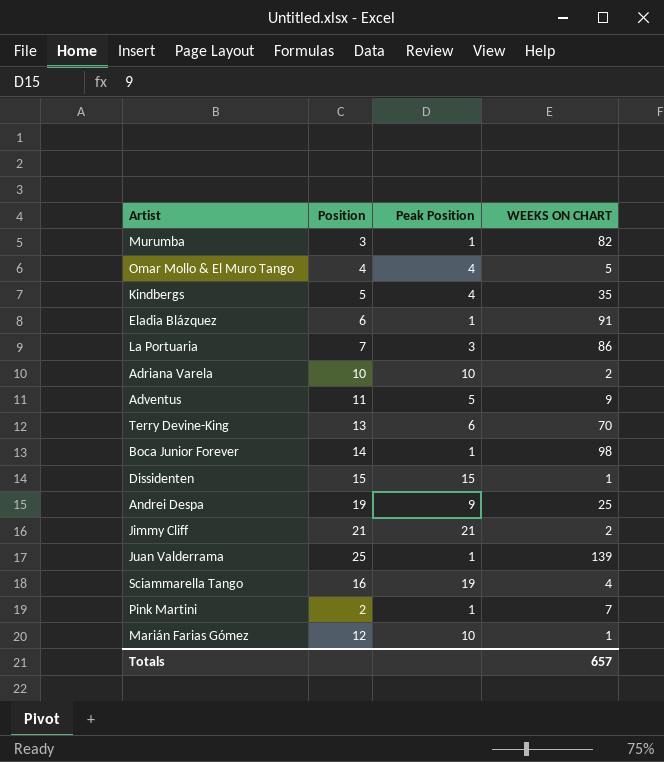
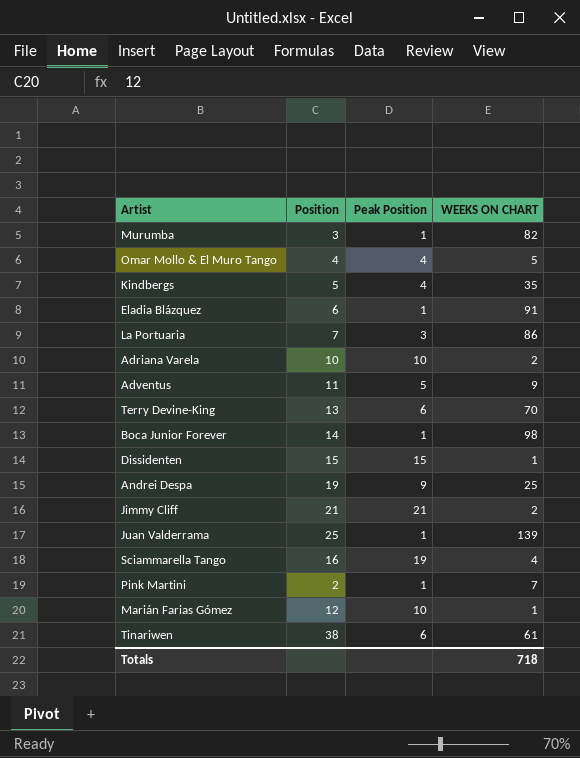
row Tinariwen: none -> 38 | 6 | 61
Totals | WEEKS ON CHART: 657 -> 718

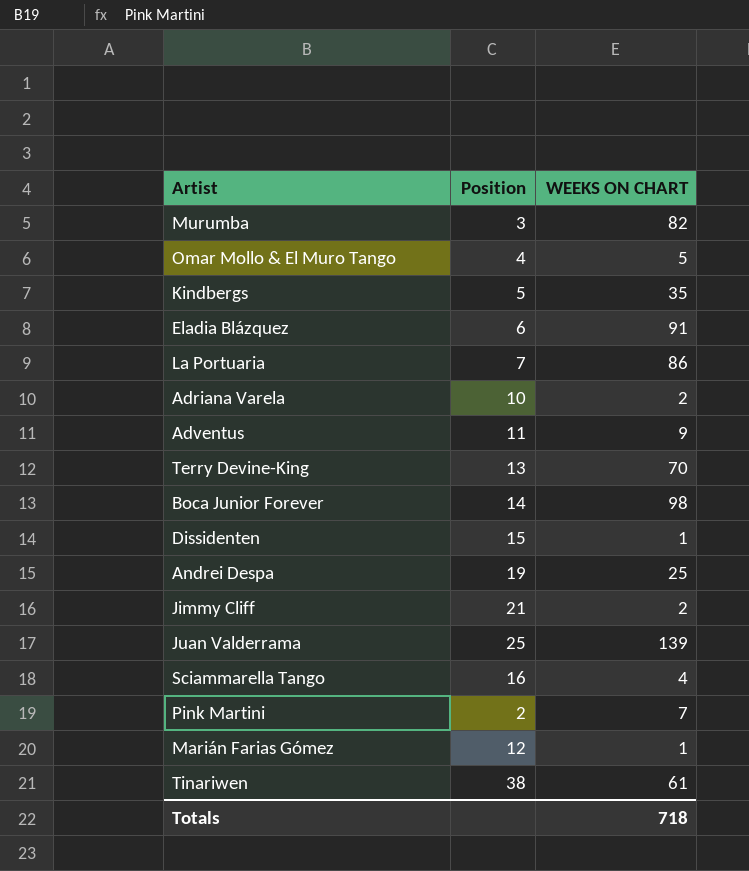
column Peak Position | position: 3 -> none

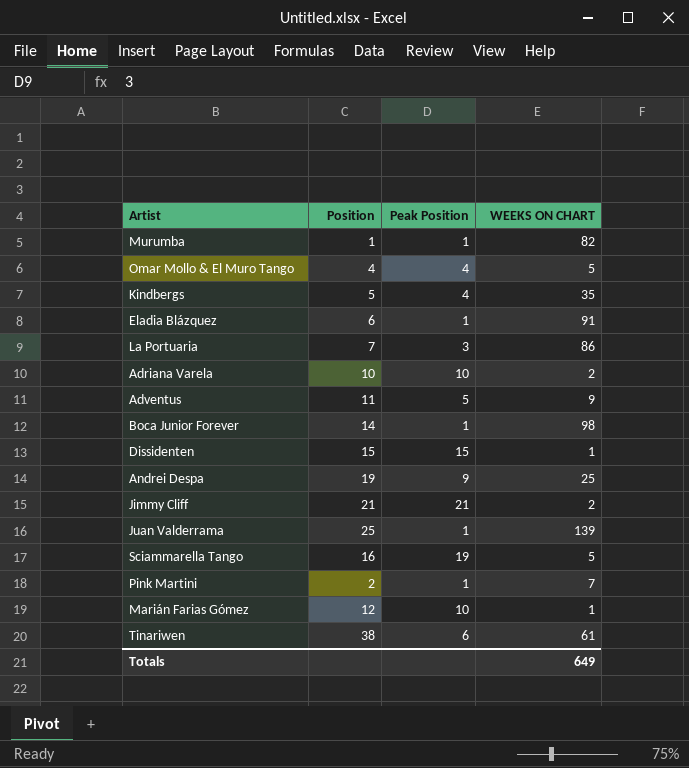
column Peak Position | position: none -> 3
row Terry Devine-King: 13 | 70 -> none
Murumba | Position: 3 -> 1
Sciammarella Tango | WEEKS ON CHART: 4 -> 5
Totals | WEEKS ON CHART: 718 -> 649

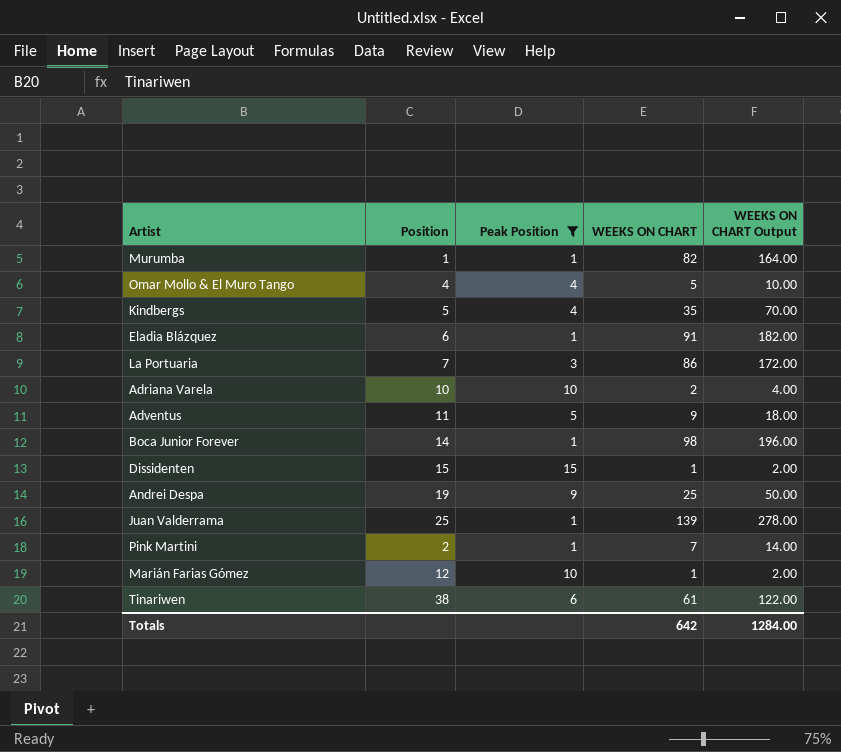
filter: none -> Peak Position <= 15
column WEEKS ON CHART Output | formula: none -> [WEEKS ON CHART] * 2
Totals | WEEKS ON CHART: 649 -> 642

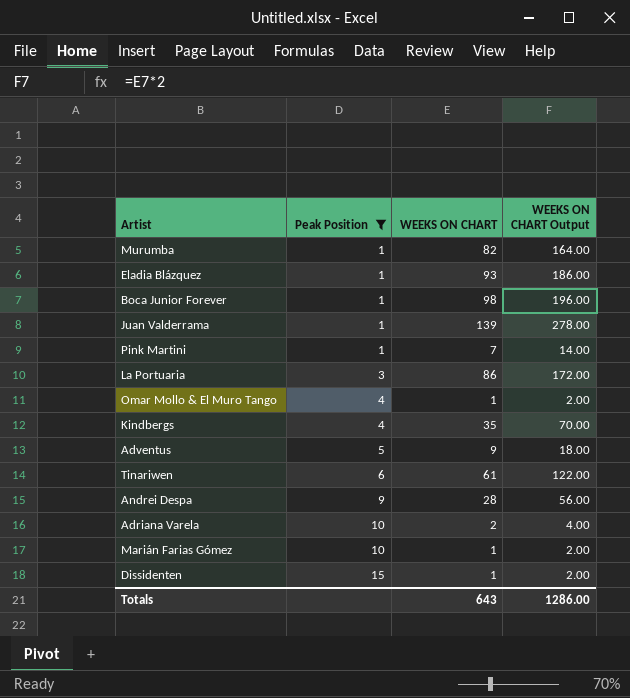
row order: none -> Peak Position ascending
column Position | position: 2 -> none
Eladia Blázquez | WEEKS ON CHART: 91 -> 93
Eladia Blázquez | WEEKS ON CHART Output: 182.00 -> 186.00
Omar Mollo & El Muro Tango | WEEKS ON CHART: 5 -> 1
Omar Mollo & El Muro Tango | WEEKS ON CHART Output: 10.00 -> 2.00
Andrei Despa | WEEKS ON CHART: 25 -> 28
Andrei Despa | WEEKS ON CHART Output: 50.00 -> 56.00
Totals | WEEKS ON CHART: 642 -> 643
Totals | WEEKS ON CHART Output: 1284.00 -> 1286.00

